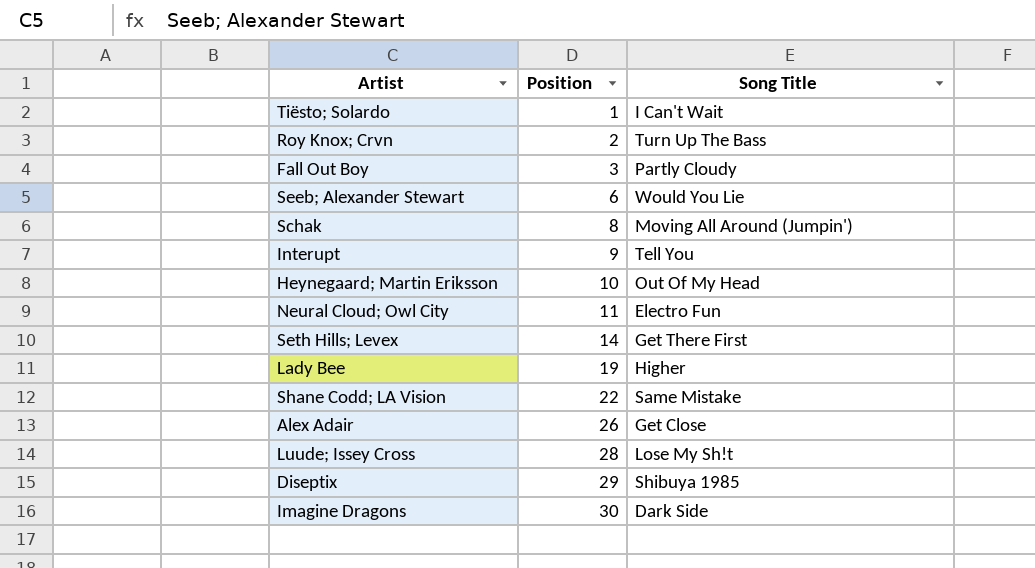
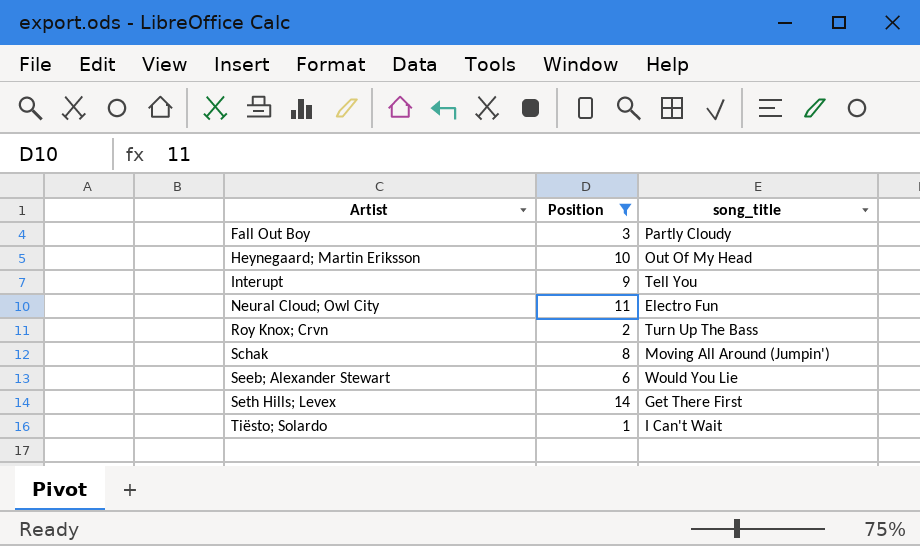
filter: none -> Position <= 14
row order: Position ascending -> Artist ascending
column name: Song Title -> song_title

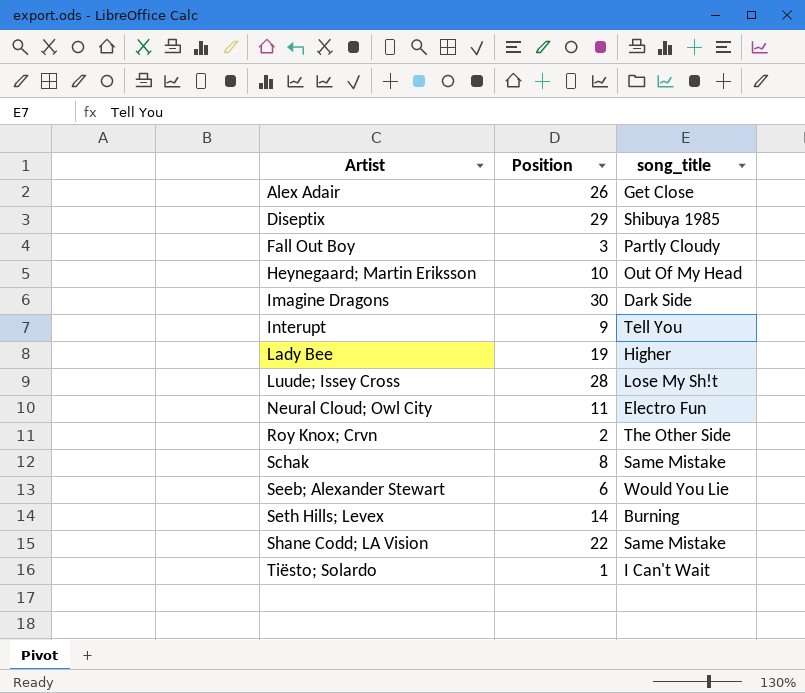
filter: Position <= 14 -> none
Roy Knox; Crvn | song_title: Turn Up The Bass -> The Other Side
Schak | song_title: Moving All Around (Jumpin') -> Same Mistake
Seth Hills; Levex | song_title: Get There First -> Burning

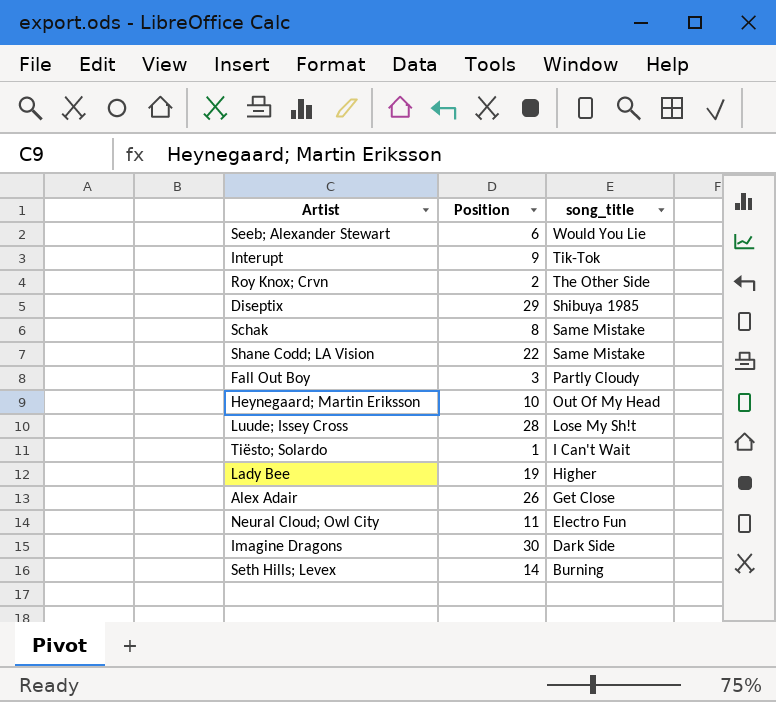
row order: Artist ascending -> song_title descending
Interupt | song_title: Tell You -> Tik-Tok

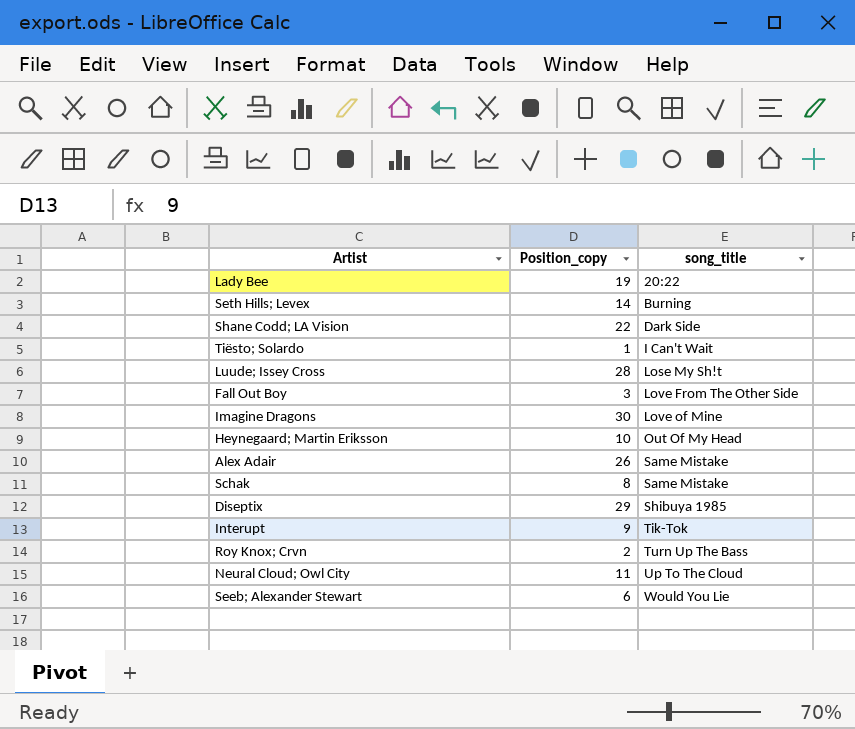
row order: song_title descending -> song_title ascending
column name: Position -> Position_copy
Lady Bee | song_title: Higher -> 20:22
Shane Codd; LA Vision | song_title: Same Mistake -> Dark Side
Fall Out Boy | song_title: Partly Cloudy -> Love From The Other Side
Imagine Dragons | song_title: Dark Side -> Love of Mine
Alex Adair | song_title: Get Close -> Same Mistake
Roy Knox; Crvn | song_title: The Other Side -> Turn Up The Bass
Neural Cloud; Owl City | song_title: Electro Fun -> Up To The Cloud

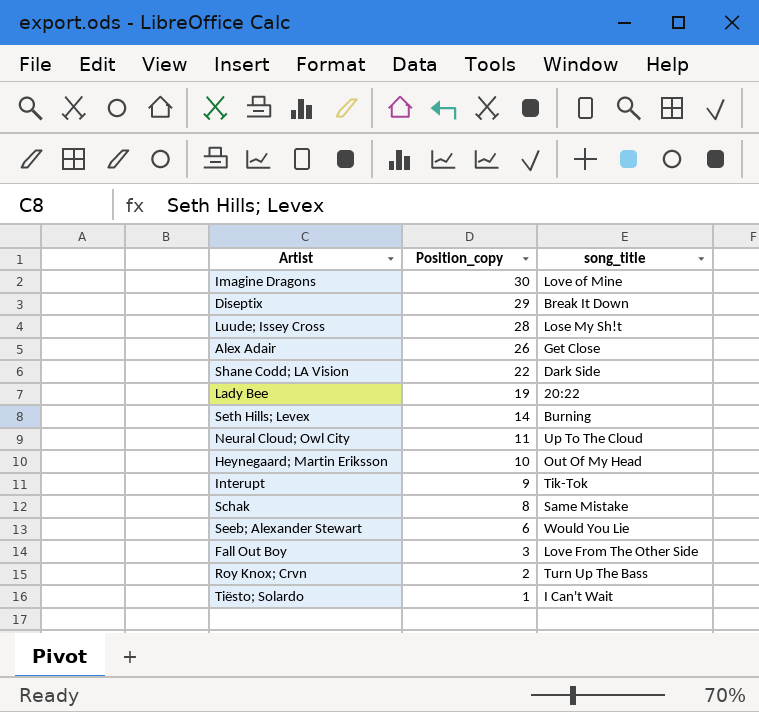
row order: song_title ascending -> Position_copy descending
Diseptix | song_title: Shibuya 1985 -> Break It Down
Alex Adair | song_title: Same Mistake -> Get Close

